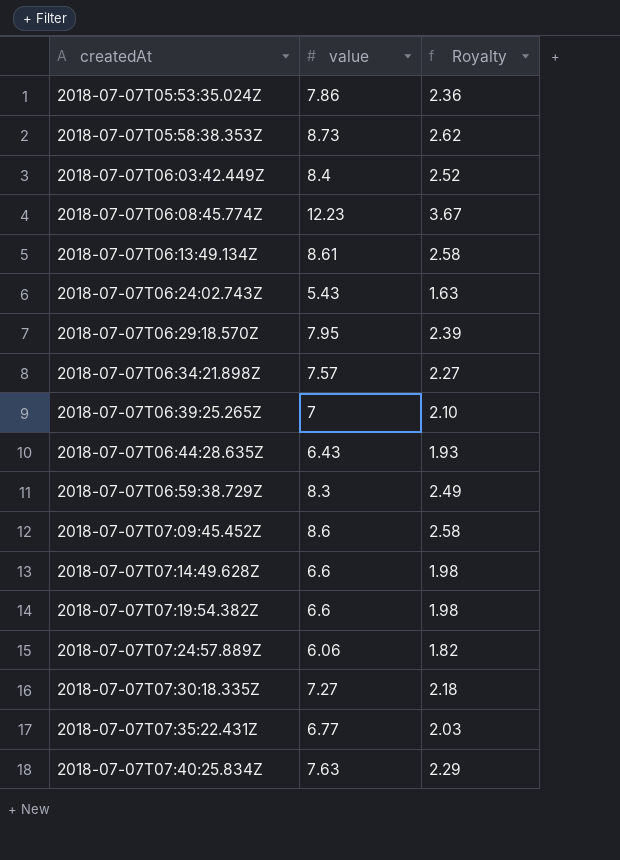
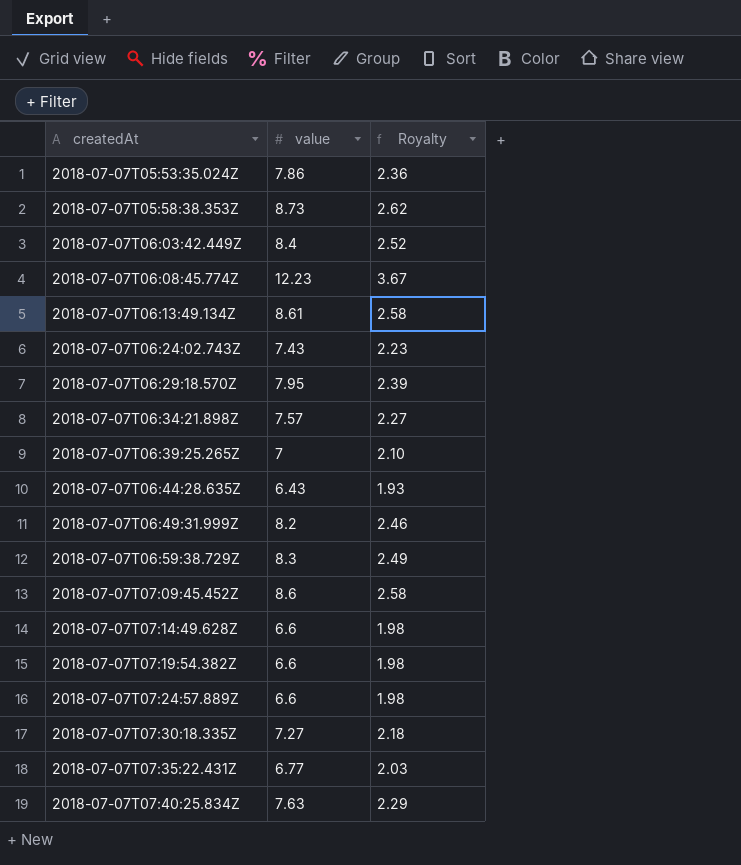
2018-07-07T06:24:02.743Z | value: 5.43 -> 7.43
2018-07-07T06:24:02.743Z | Royalty: 1.63 -> 2.23
row 2018-07-07T06:49:31.999Z: none -> 8.2 | 2.46
2018-07-07T07:24:57.889Z | value: 6.06 -> 6.6
2018-07-07T07:24:57.889Z | Royalty: 1.82 -> 1.98

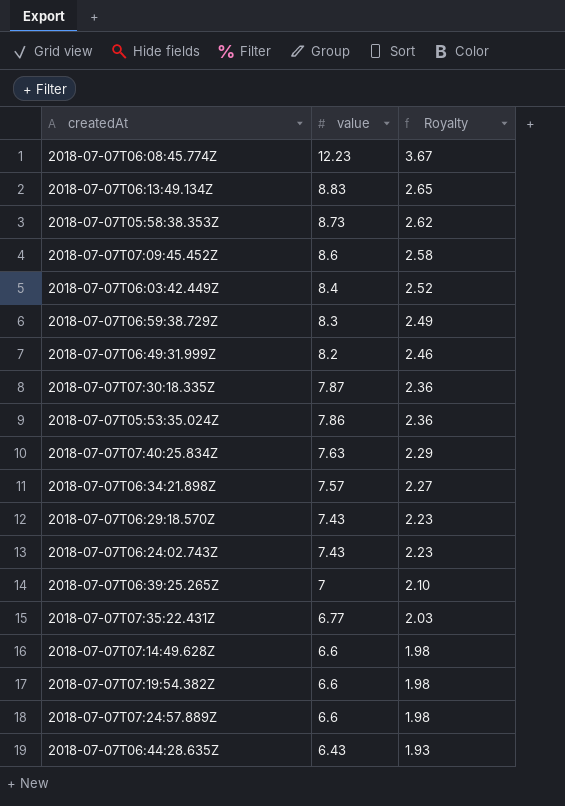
row order: createdAt ascending -> value descending
2018-07-07T06:13:49.134Z | value: 8.61 -> 8.83
2018-07-07T06:13:49.134Z | Royalty: 2.58 -> 2.65
2018-07-07T07:30:18.335Z | value: 7.27 -> 7.87
2018-07-07T07:30:18.335Z | Royalty: 2.18 -> 2.36
2018-07-07T06:29:18.570Z | value: 7.95 -> 7.43
2018-07-07T06:29:18.570Z | Royalty: 2.39 -> 2.23

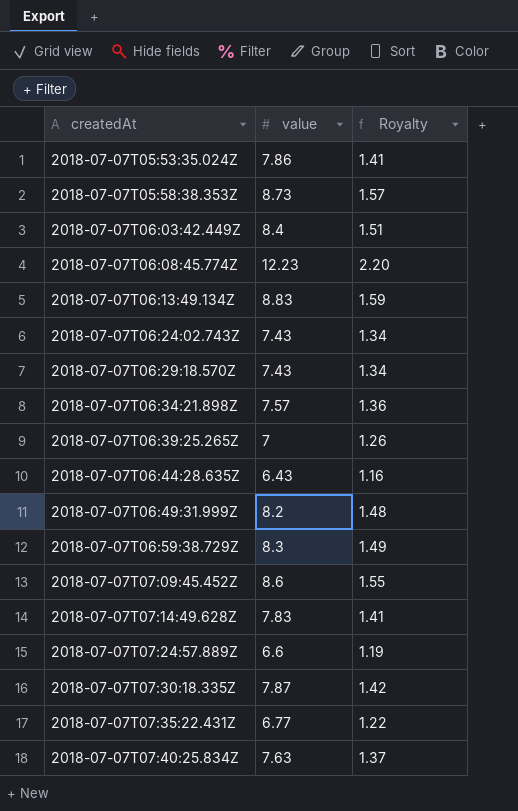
row order: value descending -> createdAt ascending
column Royalty | formula: [value] * 0.3 -> [value] * 0.18
row 2018-07-07T07:19:54.382Z: 6.6 | 1.98 -> none
2018-07-07T07:14:49.628Z | value: 6.6 -> 7.83

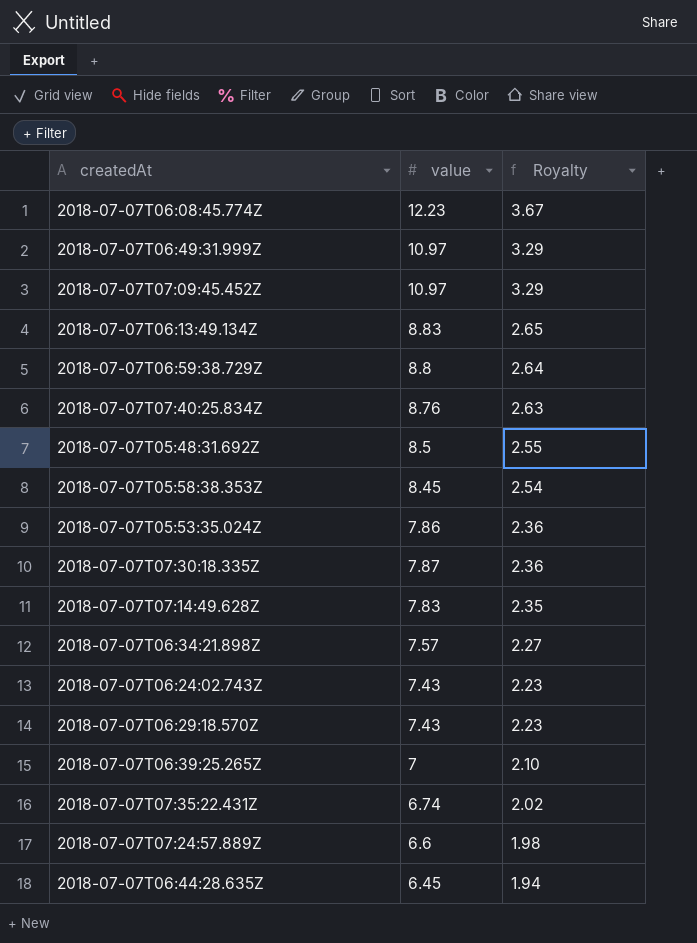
row order: createdAt ascending -> Royalty descending
column Royalty | formula: [value] * 0.18 -> [value] * 0.3
row 2018-07-07T06:03:42.449Z: 8.4 | 1.51 -> none
2018-07-07T06:49:31.999Z | value: 8.2 -> 10.97
2018-07-07T07:09:45.452Z | value: 8.6 -> 10.97
2018-07-07T06:59:38.729Z | value: 8.3 -> 8.8
2018-07-07T07:40:25.834Z | value: 7.63 -> 8.76
row 2018-07-07T05:48:31.692Z: none -> 8.5 | 2.55
2018-07-07T05:58:38.353Z | value: 8.73 -> 8.45
2018-07-07T07:35:22.431Z | value: 6.77 -> 6.74
2018-07-07T06:44:28.635Z | value: 6.43 -> 6.45

